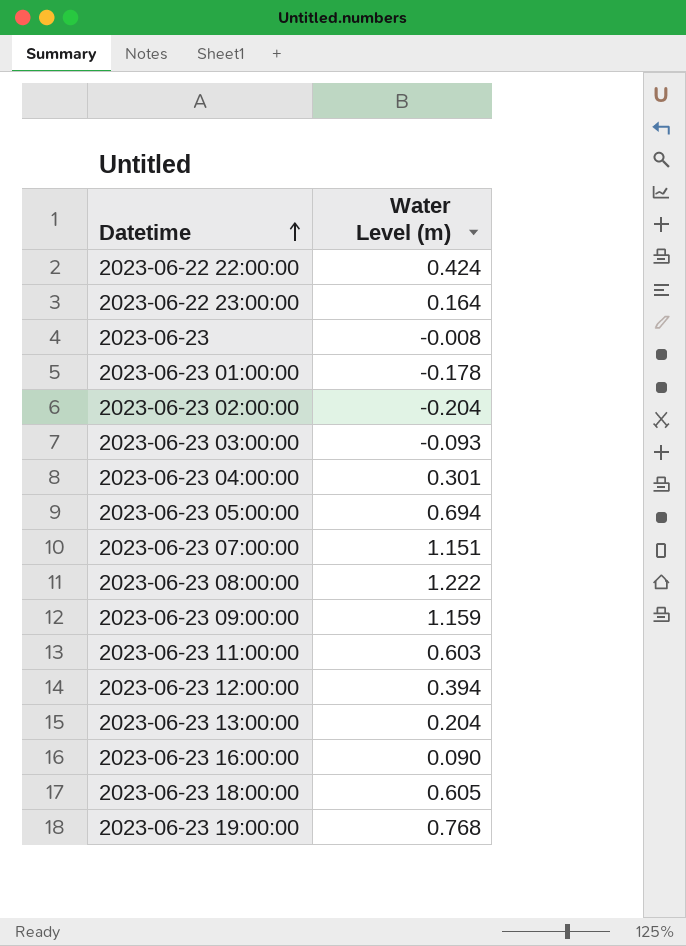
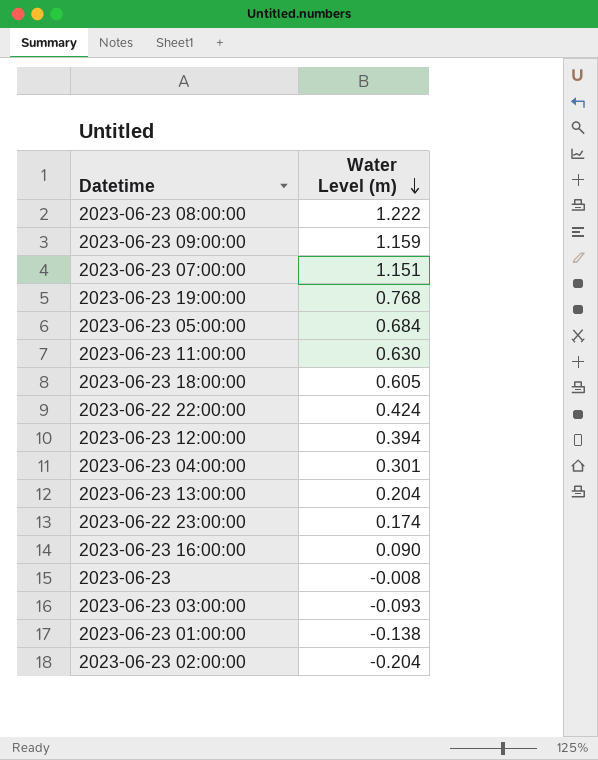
row order: Datetime ascending -> Water Level (m) descending
2023-06-23 05:00:00 | Water Level (m): 0.694 -> 0.684
2023-06-23 11:00:00 | Water Level (m): 0.603 -> 0.630
2023-06-22 23:00:00 | Water Level (m): 0.164 -> 0.174
2023-06-23 01:00:00 | Water Level (m): -0.178 -> -0.138

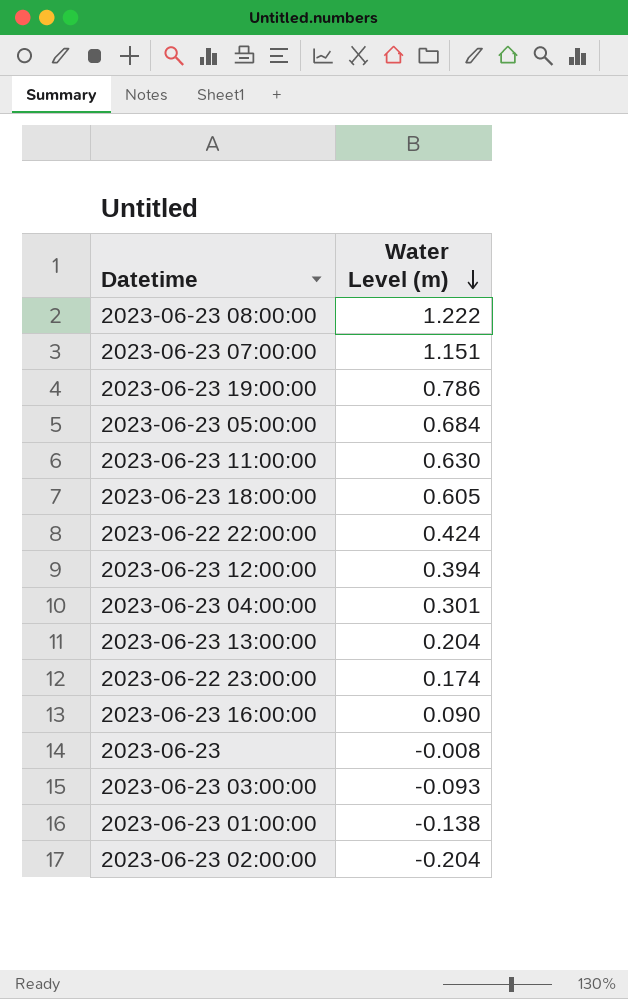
row 2023-06-23 09:00:00: 1.159 -> none
2023-06-23 19:00:00 | Water Level (m): 0.768 -> 0.786

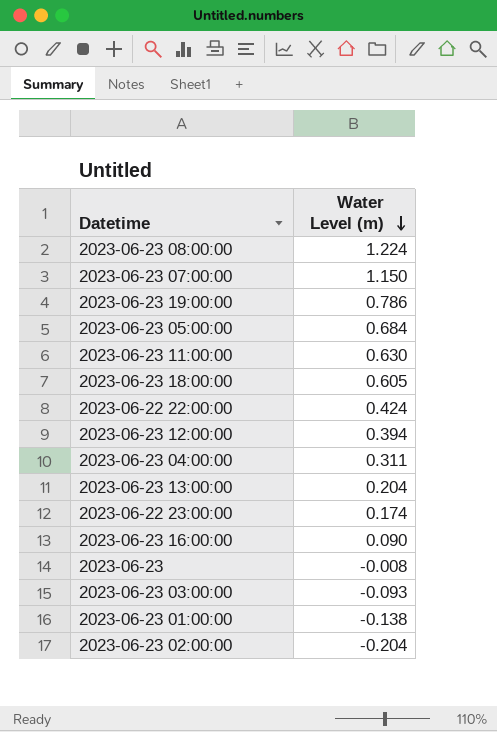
2023-06-23 08:00:00 | Water Level (m): 1.222 -> 1.224
2023-06-23 07:00:00 | Water Level (m): 1.151 -> 1.150
2023-06-23 04:00:00 | Water Level (m): 0.301 -> 0.311

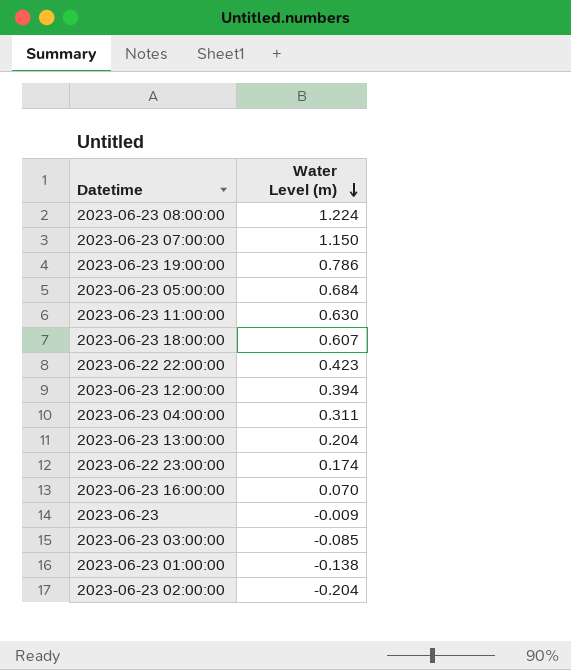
2023-06-23 18:00:00 | Water Level (m): 0.605 -> 0.607
2023-06-22 22:00:00 | Water Level (m): 0.424 -> 0.423
2023-06-23 16:00:00 | Water Level (m): 0.090 -> 0.070
2023-06-23 | Water Level (m): -0.008 -> -0.009
2023-06-23 03:00:00 | Water Level (m): -0.093 -> -0.085

